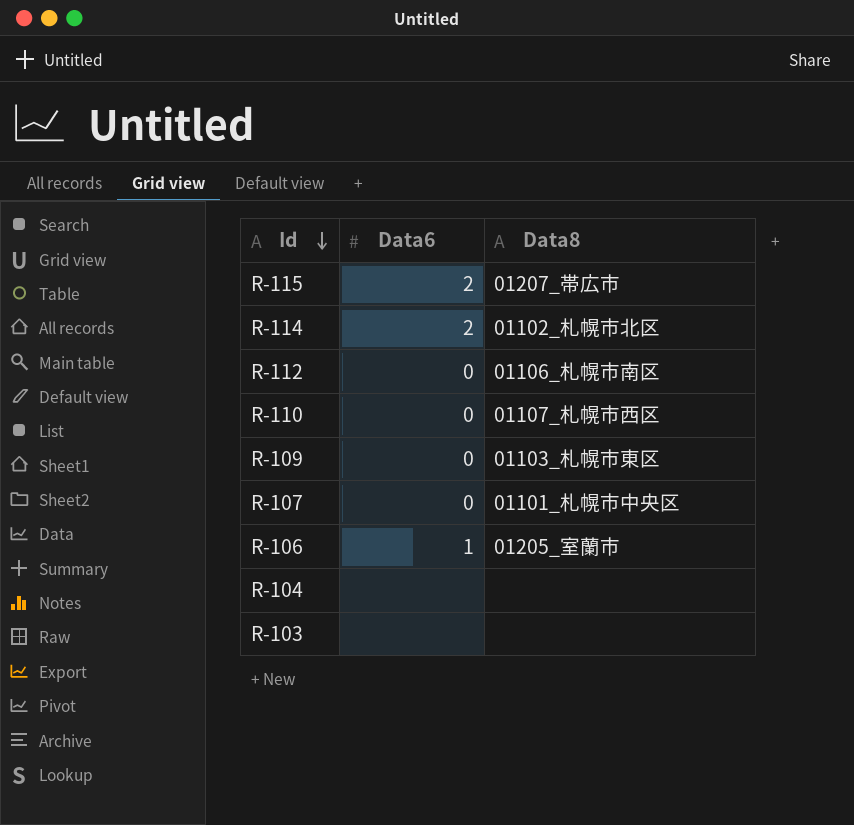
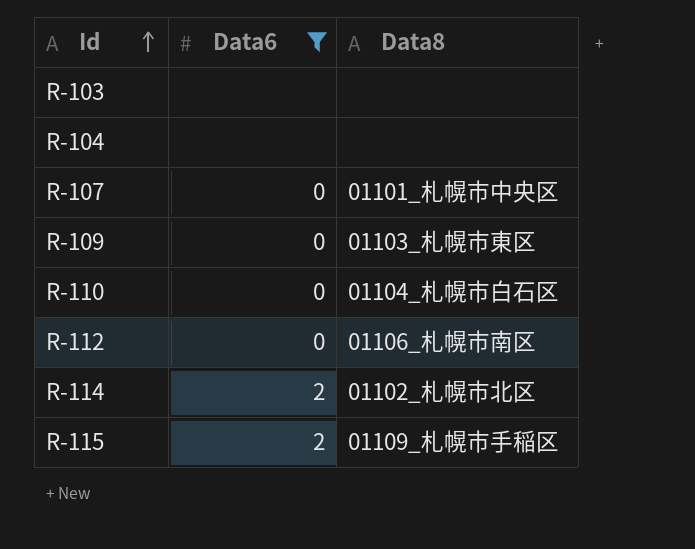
filter: none -> Data6 != 1
row order: Id descending -> Id ascending
R-110 | Data8: 01107_札幌市西区 -> 01104_札幌市白石区
R-115 | Data8: 01207_帯広市 -> 01109_札幌市手稲区

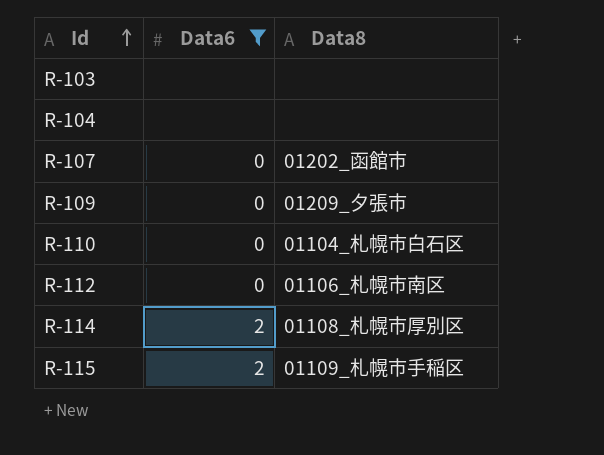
R-107 | Data8: 01101_札幌市中央区 -> 01202_函館市
R-109 | Data8: 01103_札幌市東区 -> 01209_夕張市
R-114 | Data8: 01102_札幌市北区 -> 01108_札幌市厚別区

